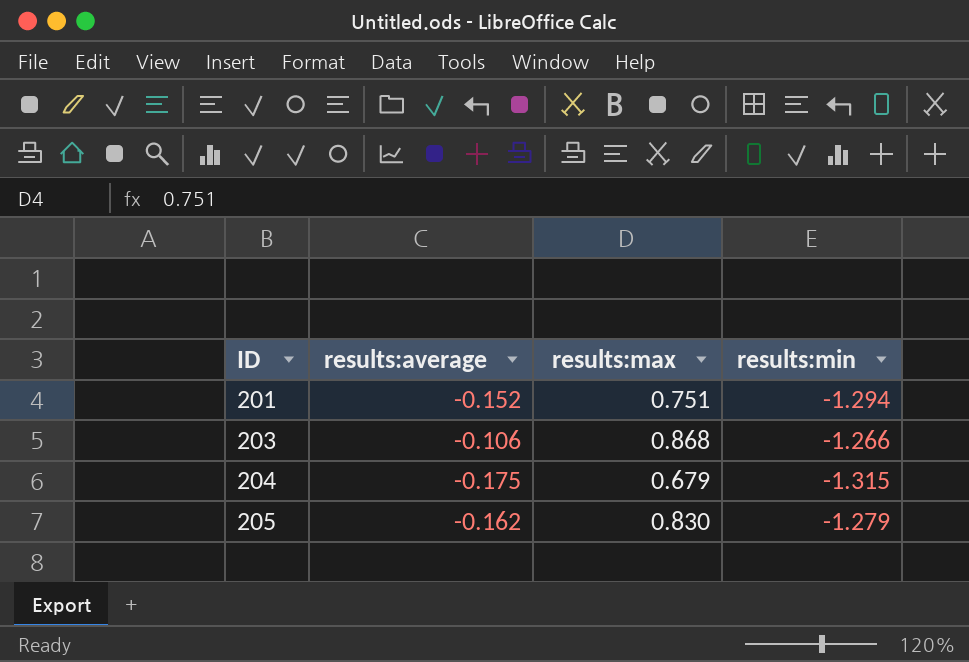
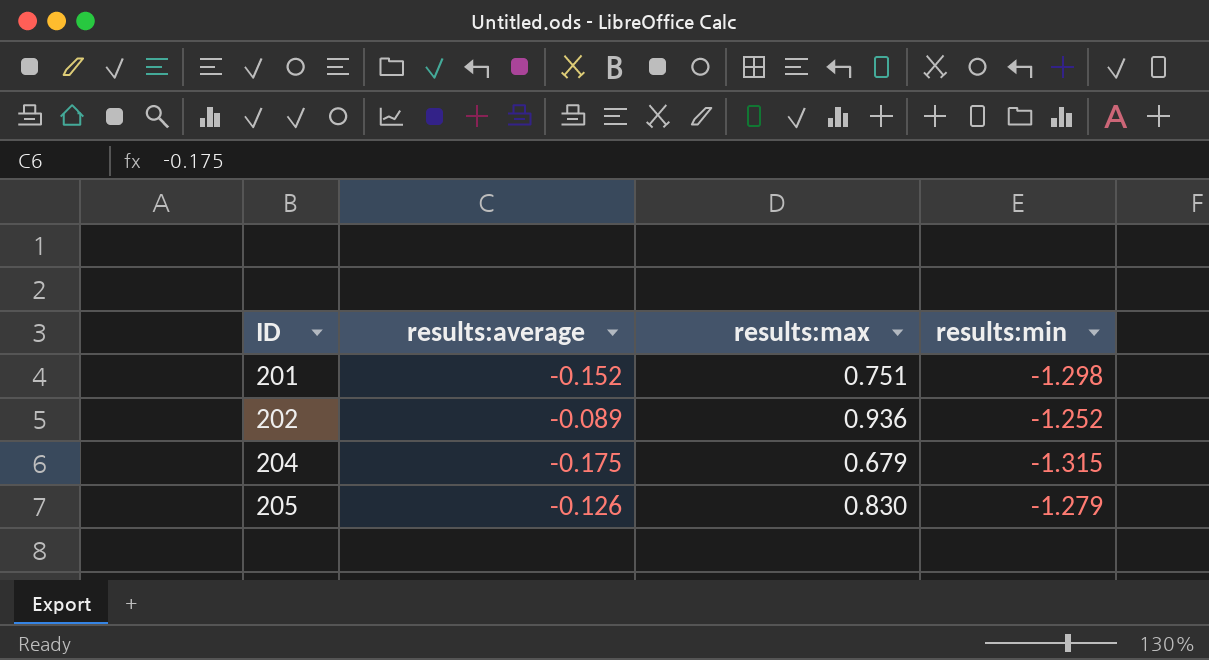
row 203: -0.106 | 0.868 | -1.266 -> none
201 | results:min: -1.294 -> -1.298
row 202: none -> -0.089 | 0.936 | -1.252
205 | results:average: -0.162 -> -0.126

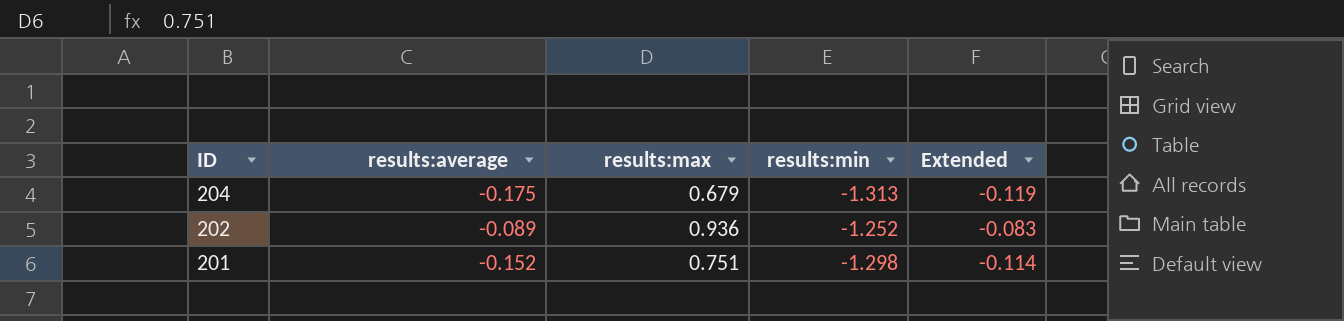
row order: ID ascending -> ID descending
column Extended | formula: none -> [results:average] * [results:max]
row 205: -0.126 | 0.830 | -1.279 -> none
204 | results:min: -1.315 -> -1.313

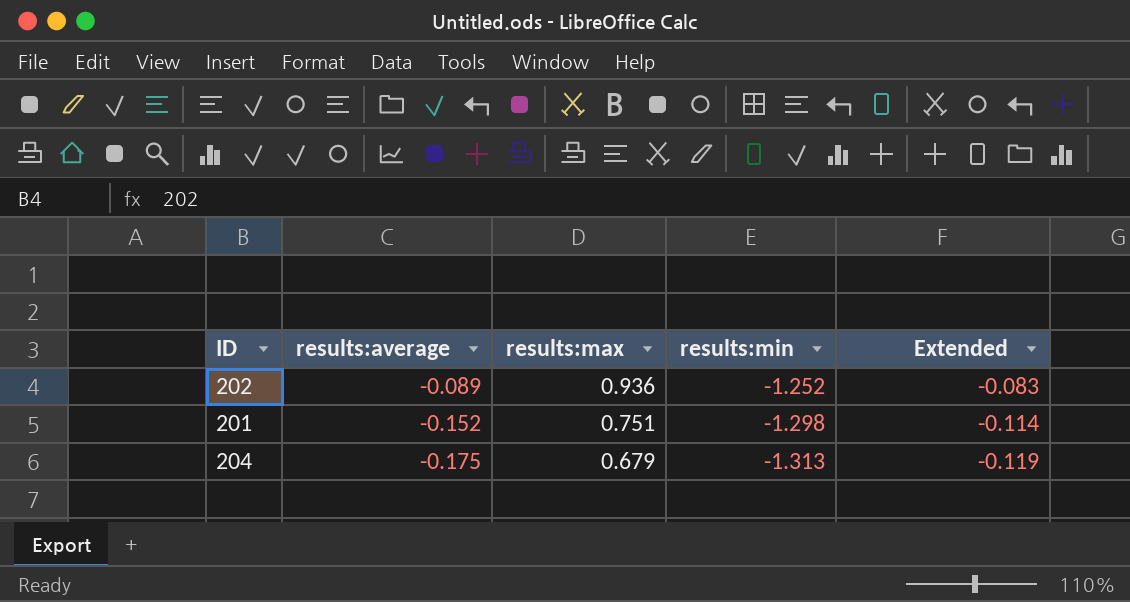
row order: ID descending -> results:average descending

